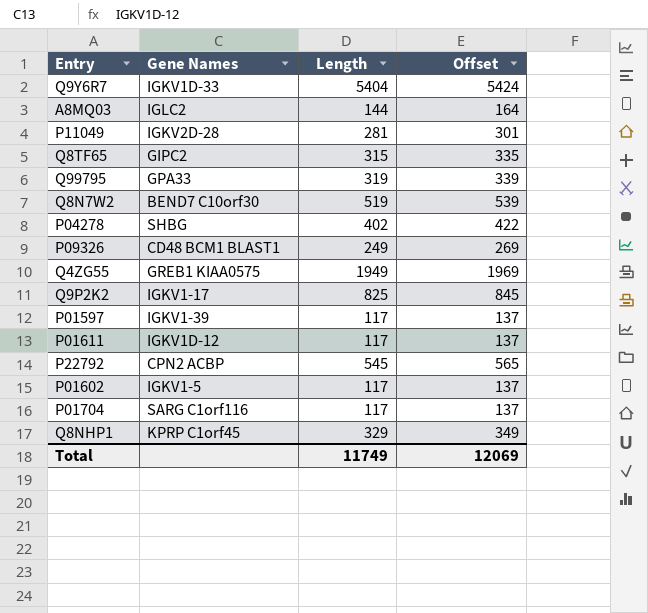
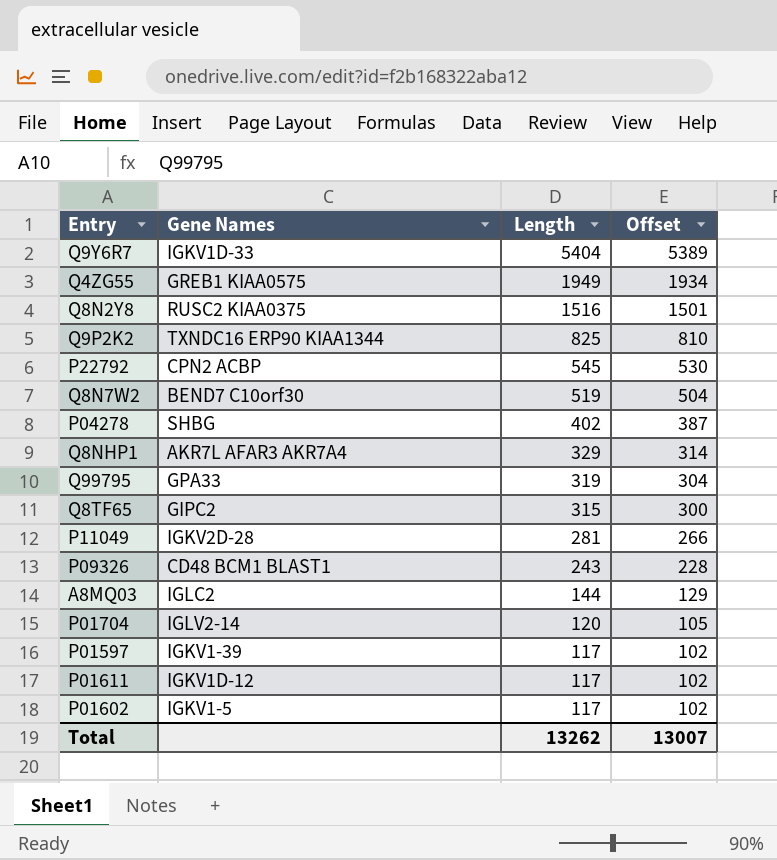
row order: none -> Length descending
column Offset | formula: [Length] + 20 -> [Length] - 15
row Q8N2Y8: none -> RUSC2 KIAA0375 | 1516 | 1501
Q9P2K2 | Gene Names: IGKV1-17 -> TXNDC16 ERP90 KIAA1344
Q8NHP1 | Gene Names: KPRP C1orf45 -> AKR7L AFAR3 AKR7A4
P09326 | Length: 249 -> 243
P01704 | Gene Names: SARG C1orf116 -> IGLV2-14
P01704 | Length: 117 -> 120
Total | Length: 11749 -> 13262
Total | Offset: 12069 -> 13007

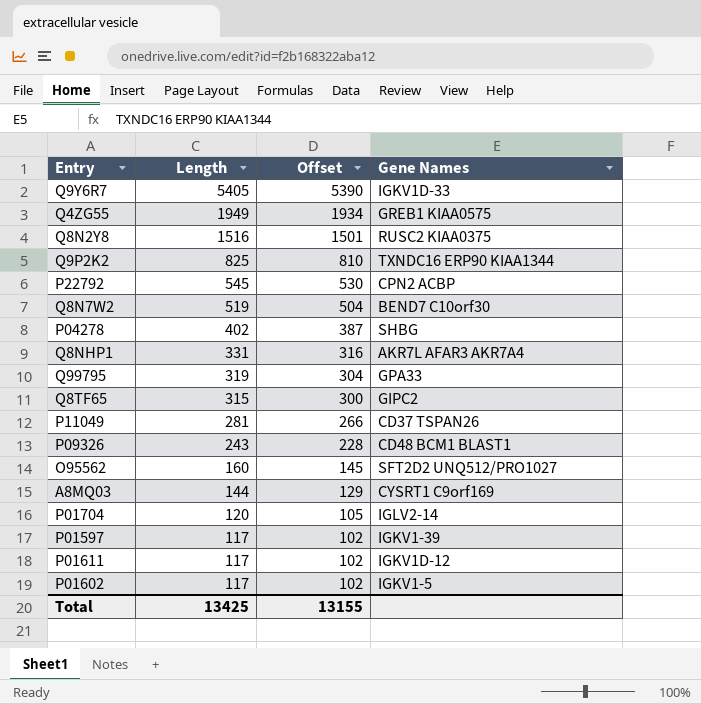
column Gene Names | position: 2 -> 4
Q9Y6R7 | Length: 5404 -> 5405
Q9Y6R7 | Offset: 5389 -> 5390
Q8NHP1 | Length: 329 -> 331
Q8NHP1 | Offset: 314 -> 316
P11049 | Gene Names: IGKV2D-28 -> CD37 TSPAN26
row O95562: none -> 160 | 145 | SFT2D2 UNQ512/PRO1027
A8MQ03 | Gene Names: IGLC2 -> CYSRT1 C9orf169
Total | Length: 13262 -> 13425
Total | Offset: 13007 -> 13155

